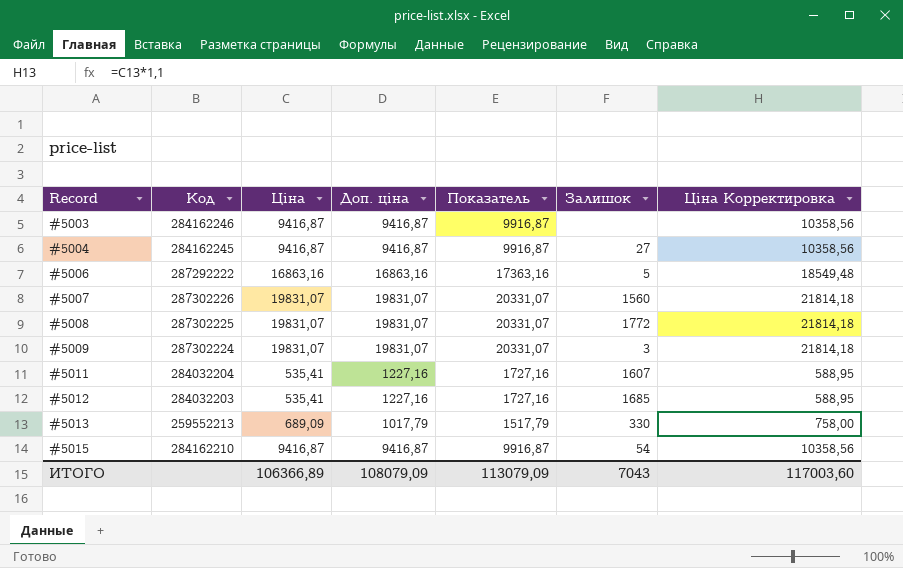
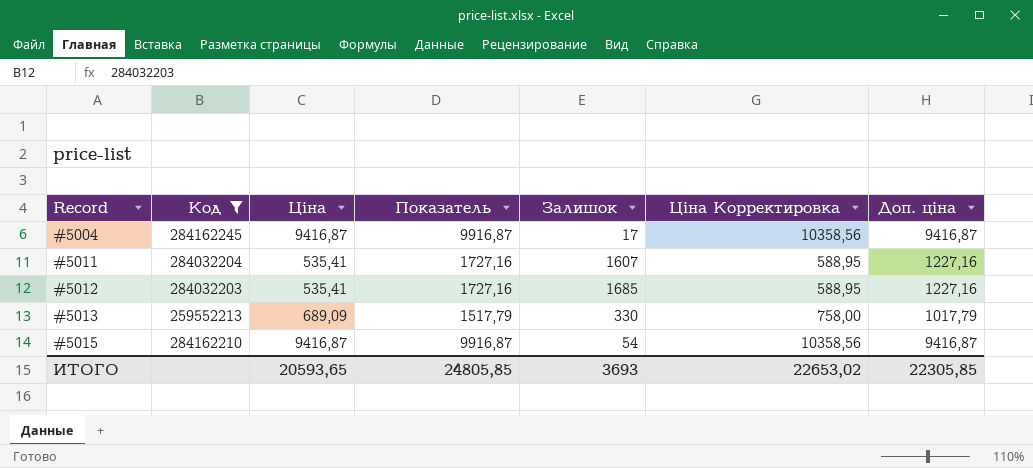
filter: none -> Код <= 284162245
column Доп. ціна | position: 4 -> 7
#5004 | Залишок: 27 -> 17
ИТОГО | Ціна: 106366,89 -> 20593,65
ИТОГО | Показатель: 113079,09 -> 24805,85
ИТОГО | Залишок: 7043 -> 3693
ИТОГО | Ціна Корректировка: 117003,60 -> 22653,02
ИТОГО | Доп. ціна: 108079,09 -> 22305,85

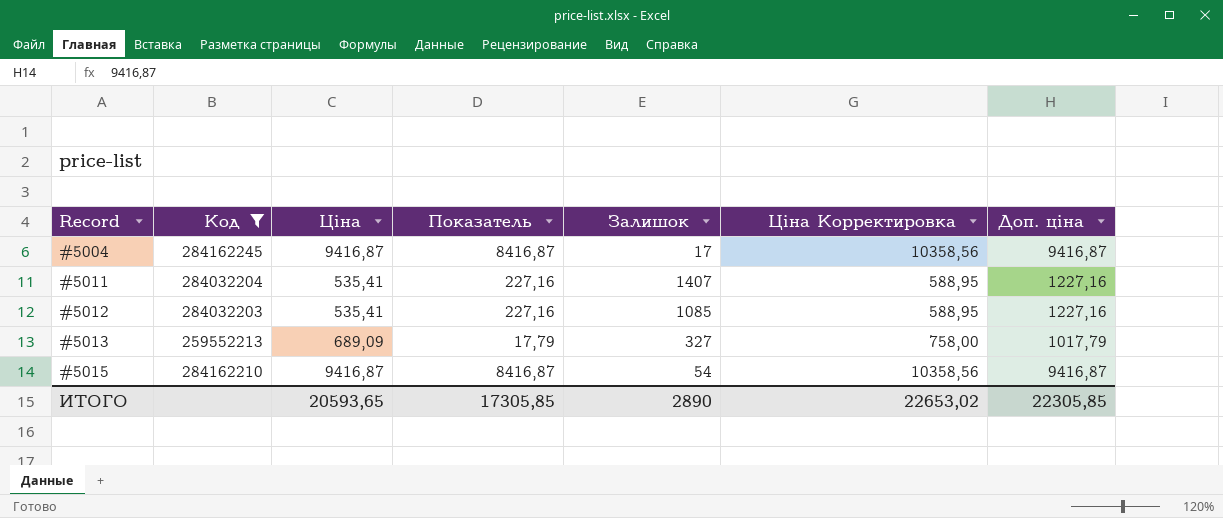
column Показатель | formula: [Доп. ціна] + 500 -> [Доп. ціна] - 1000
#5011 | Залишок: 1607 -> 1407
#5012 | Залишок: 1685 -> 1085
#5013 | Залишок: 330 -> 327
ИТОГО | Показатель: 24805,85 -> 17305,85
ИТОГО | Залишок: 3693 -> 2890

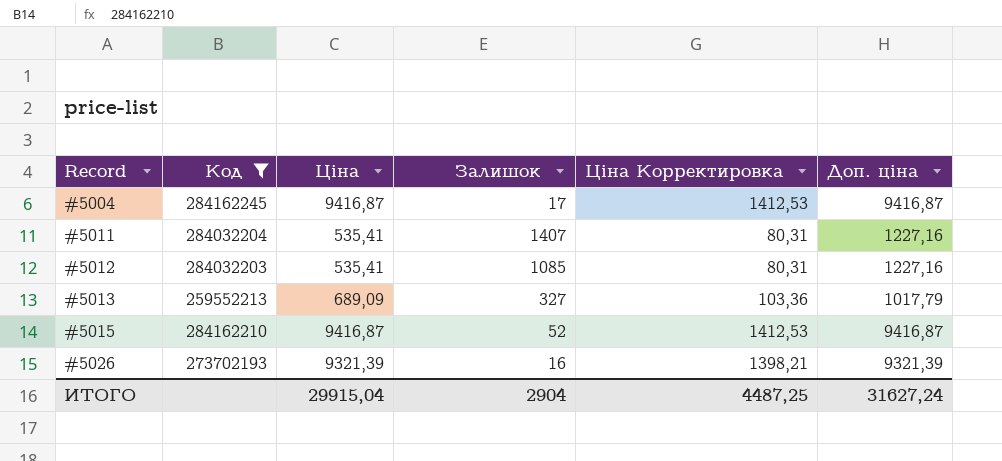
column Показатель | formula: [Доп. ціна] - 1000 -> none
column Ціна Корректировка | formula: [Ціна] * 1,1 -> [Ціна] * 0,15
#5015 | Залишок: 54 -> 52
row #5026: none -> 273702193 | 9321,39 | 16 | 1398,21 | 9321,39
ИТОГО | Ціна: 20593,65 -> 29915,04
ИТОГО | Залишок: 2890 -> 2904
ИТОГО | Ціна Корректировка: 22653,02 -> 4487,25
ИТОГО | Доп. ціна: 22305,85 -> 31627,24

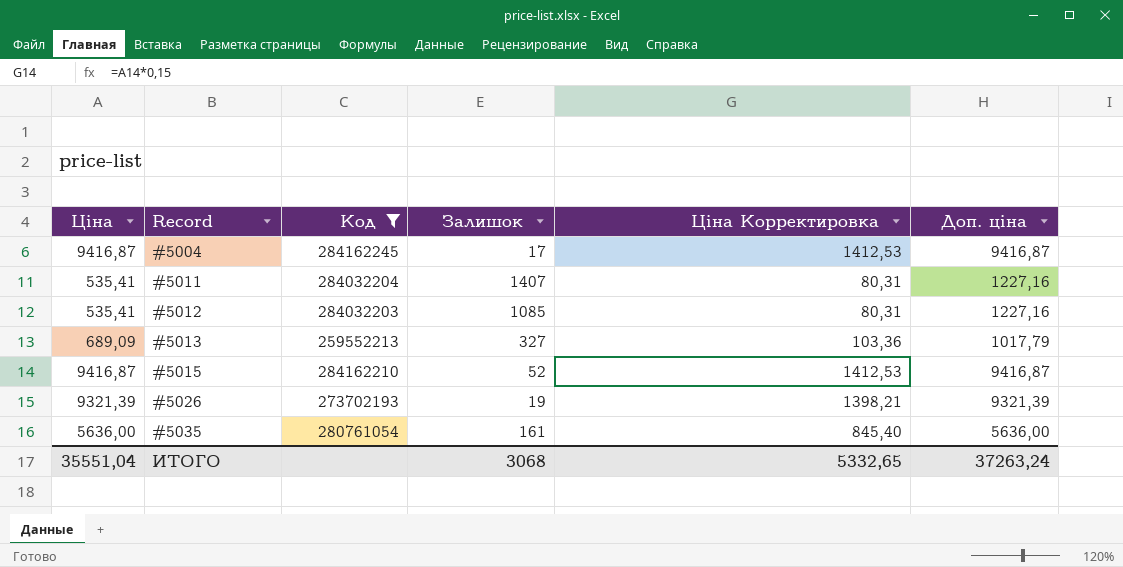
column Ціна | position: 3 -> 1
#5026 | Залишок: 16 -> 19
row #5035: none -> 5636,00 | 280761054 | 161 | 845,40 | 5636,00
ИТОГО | Ціна: 29915,04 -> 35551,04
ИТОГО | Залишок: 2904 -> 3068
ИТОГО | Ціна Корректировка: 4487,25 -> 5332,65
ИТОГО | Доп. ціна: 31627,24 -> 37263,24

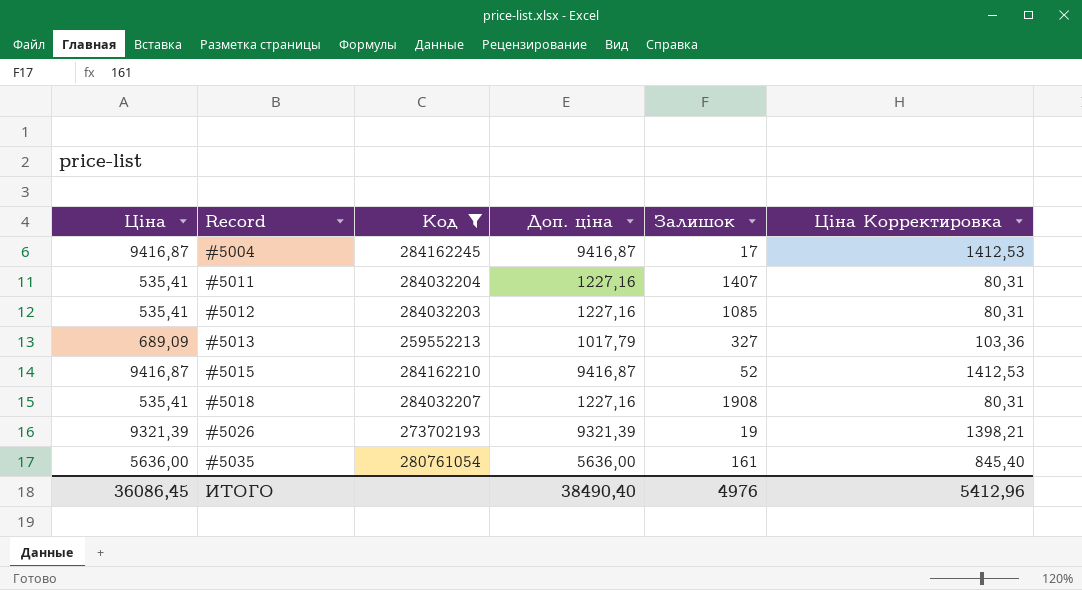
column Доп. ціна | position: 6 -> 4
row #5018: none -> 535,41 | 284032207 | 1227,16 | 1908 | 80,31
ИТОГО | Ціна: 35551,04 -> 36086,45
ИТОГО | Доп. ціна: 37263,24 -> 38490,40
ИТОГО | Залишок: 3068 -> 4976
ИТОГО | Ціна Корректировка: 5332,65 -> 5412,96

